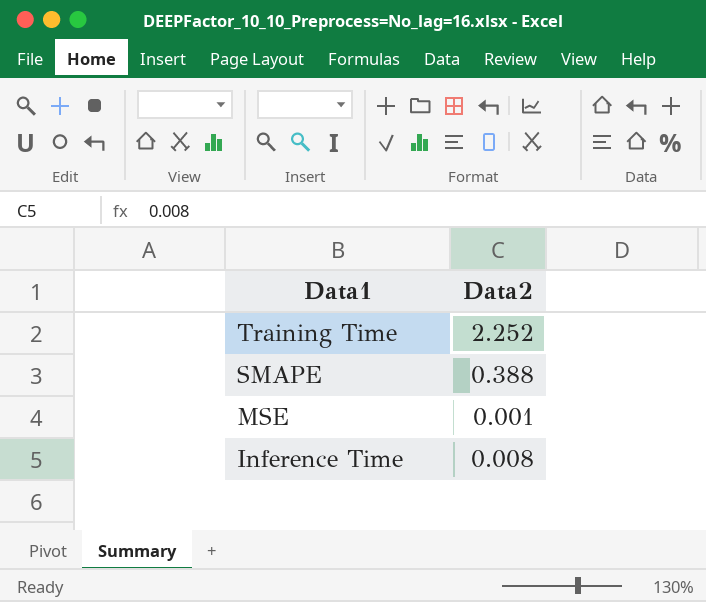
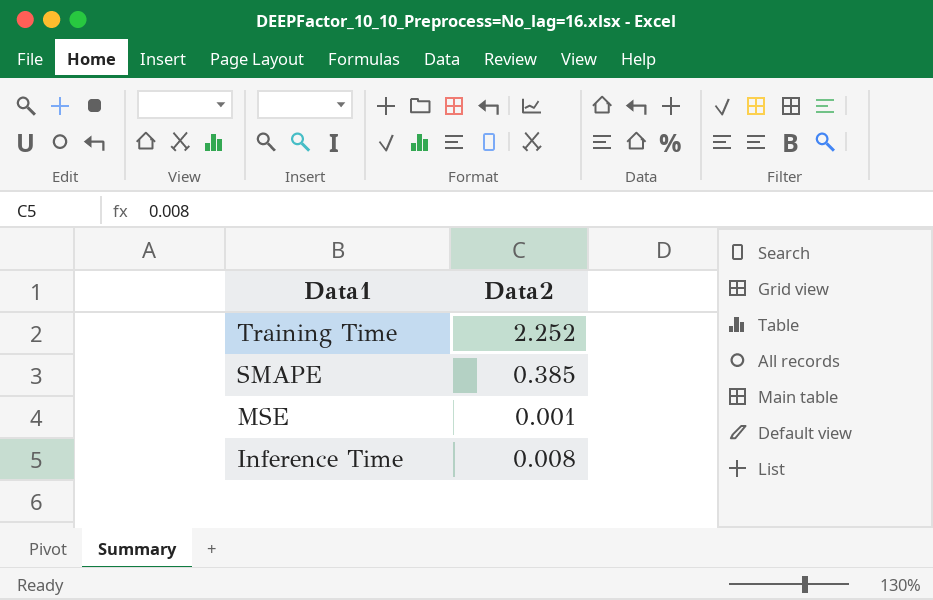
SMAPE | Data2: 0.388 -> 0.385

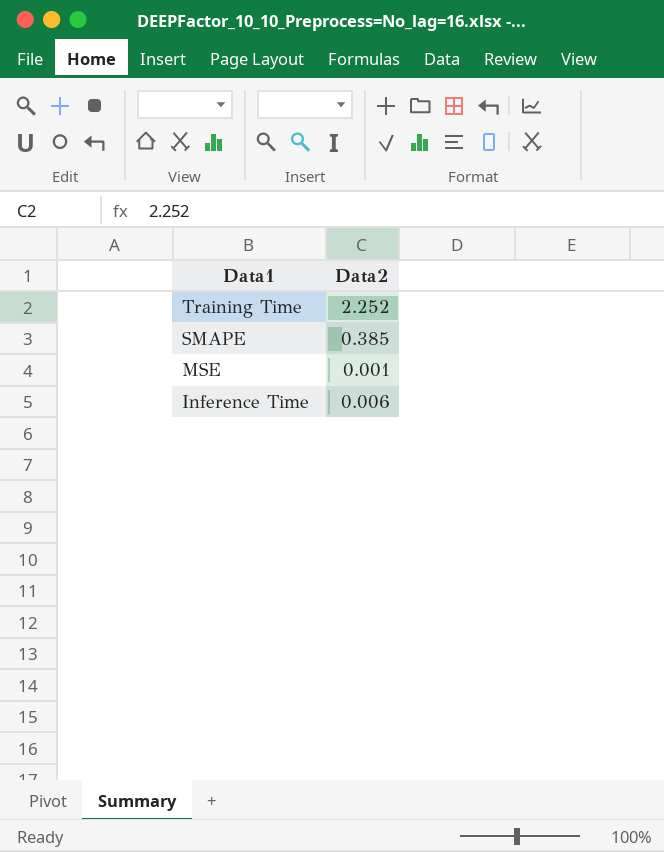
Inference Time | Data2: 0.008 -> 0.006

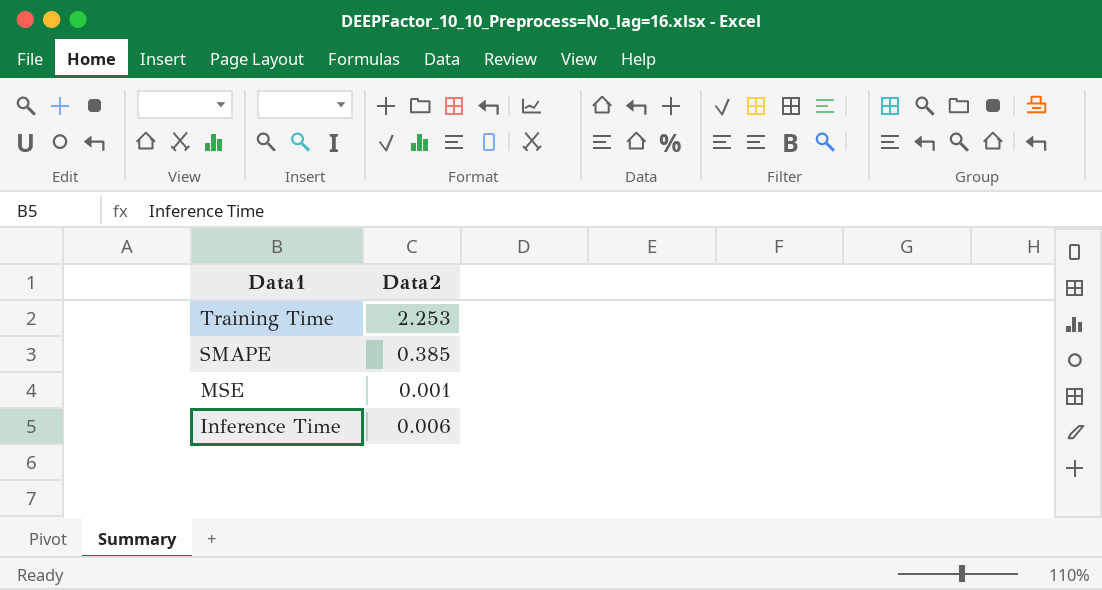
Training Time | Data2: 2.252 -> 2.253

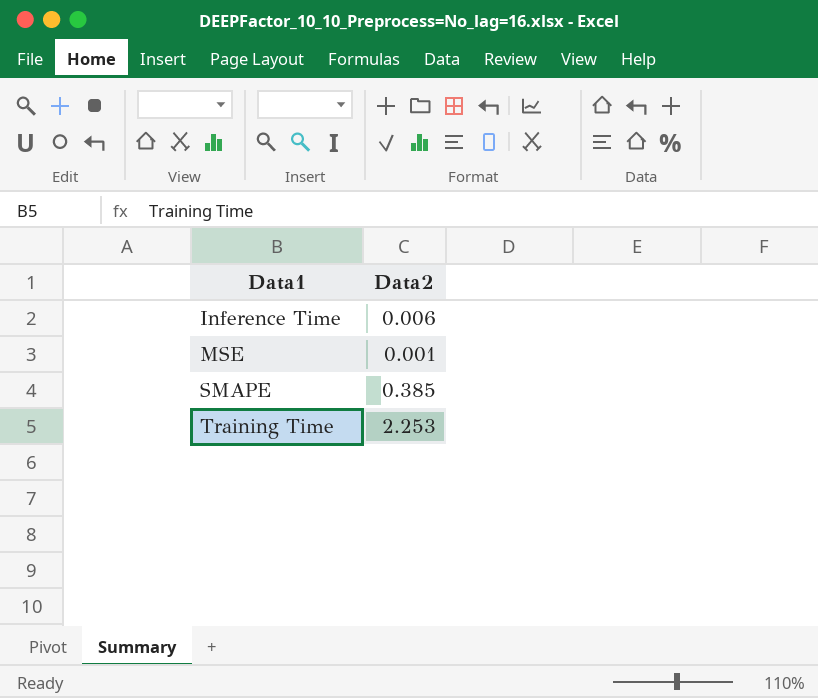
row order: Data1 descending -> Data1 ascending

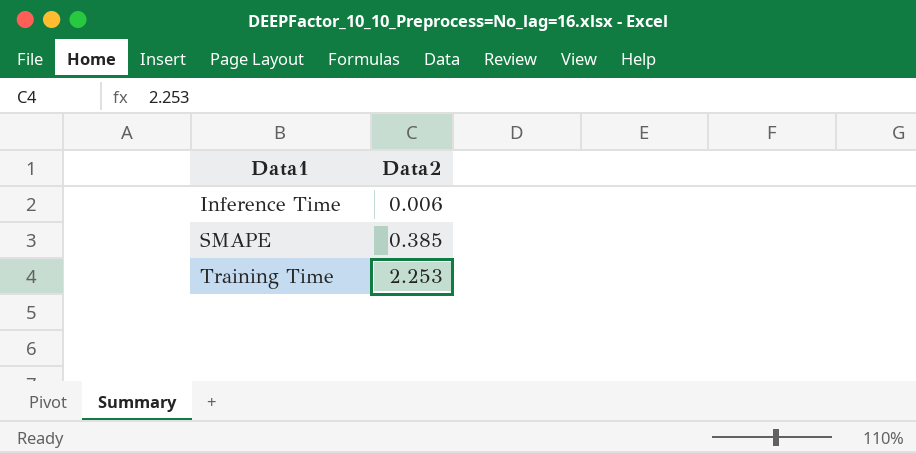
row MSE: 0.001 -> none

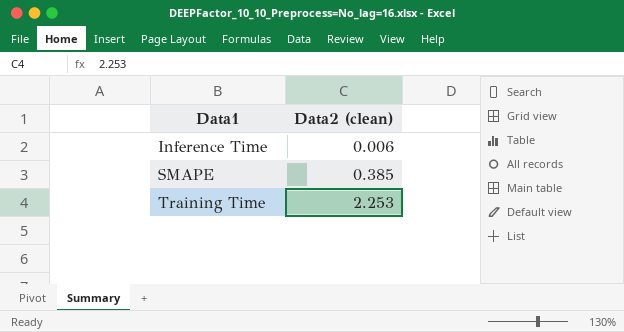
column name: Data2 -> Data2 (clean)

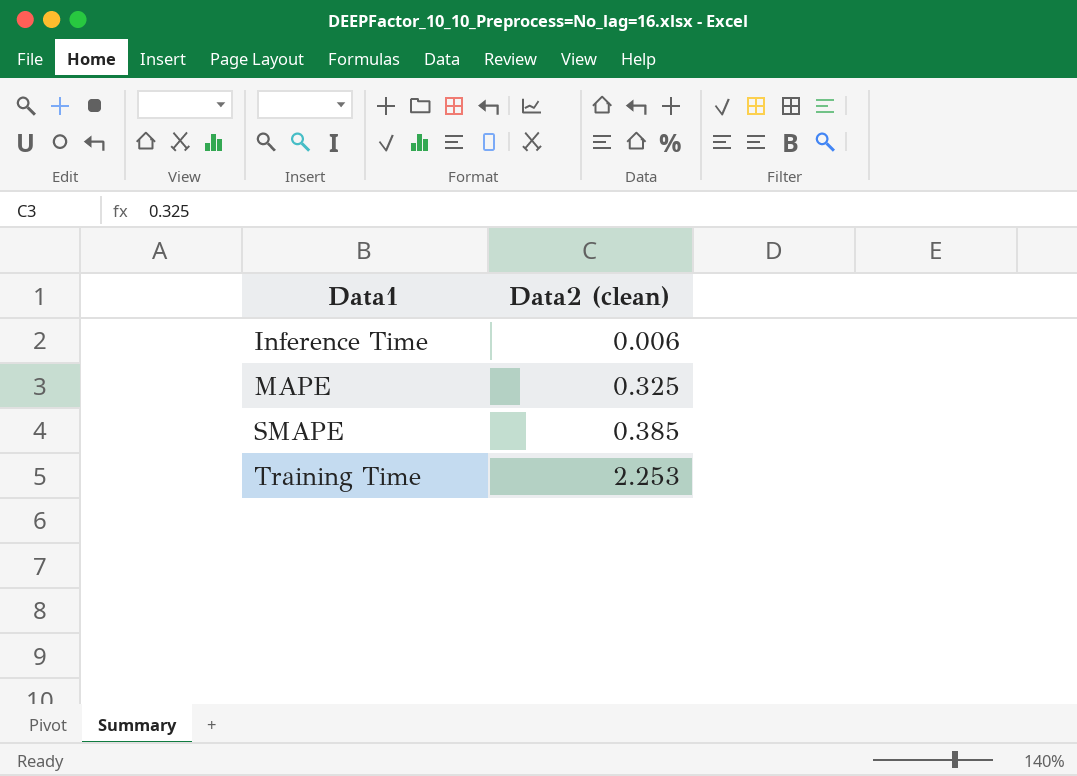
row MAPE: none -> 0.325

